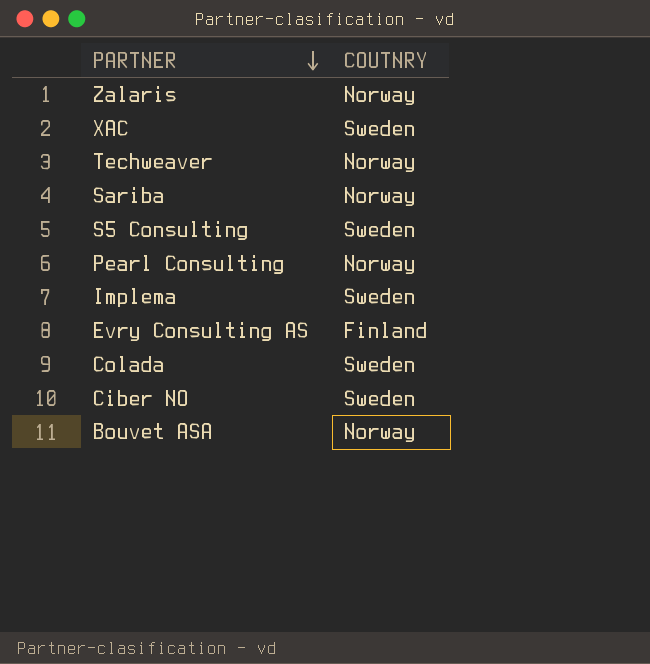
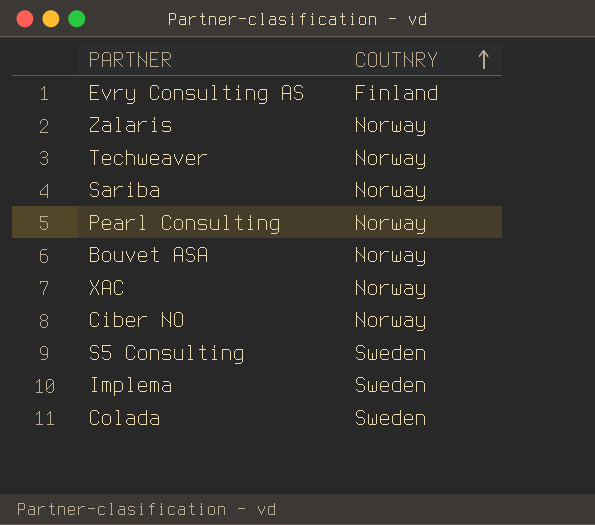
row order: PARTNER descending -> COUTNRY ascending
XAC | COUTNRY: Sweden -> Norway
Ciber NO | COUTNRY: Sweden -> Norway

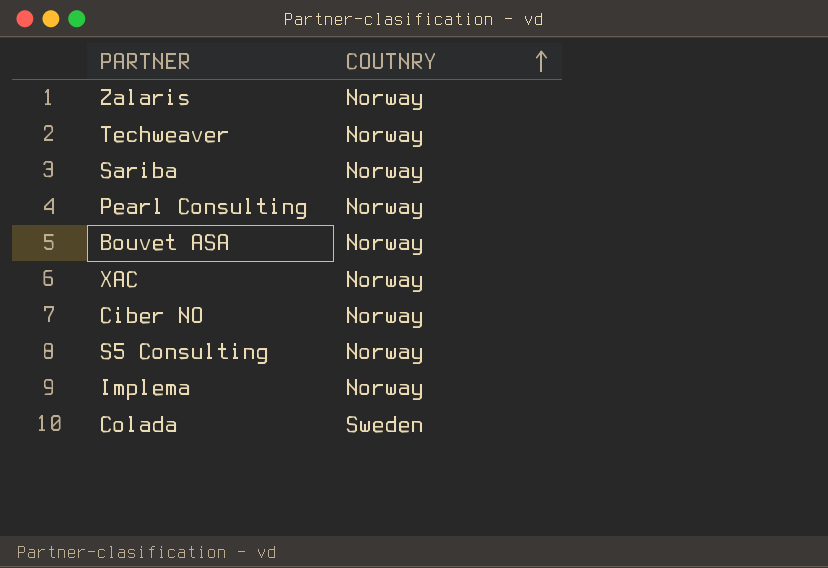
row Evry Consulting AS: Finland -> none
S5 Consulting | COUTNRY: Sweden -> Norway
Implema | COUTNRY: Sweden -> Norway

